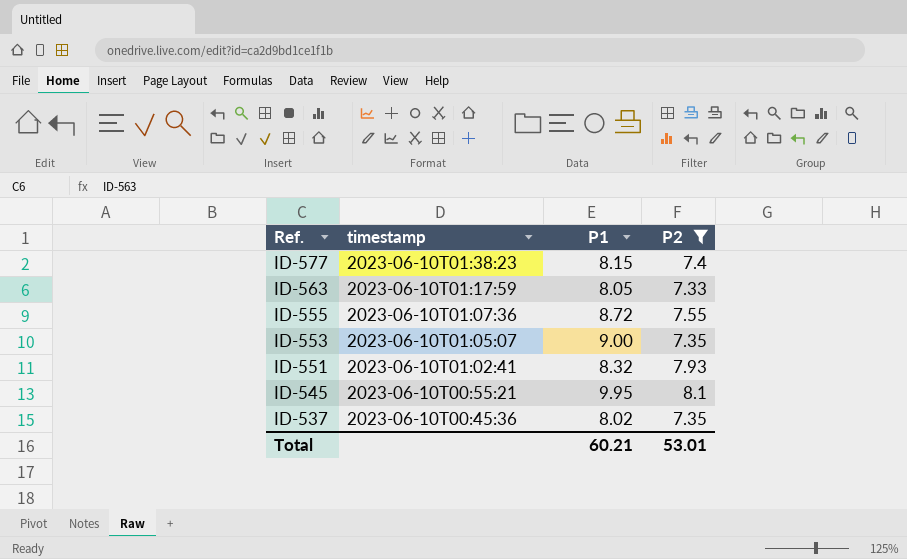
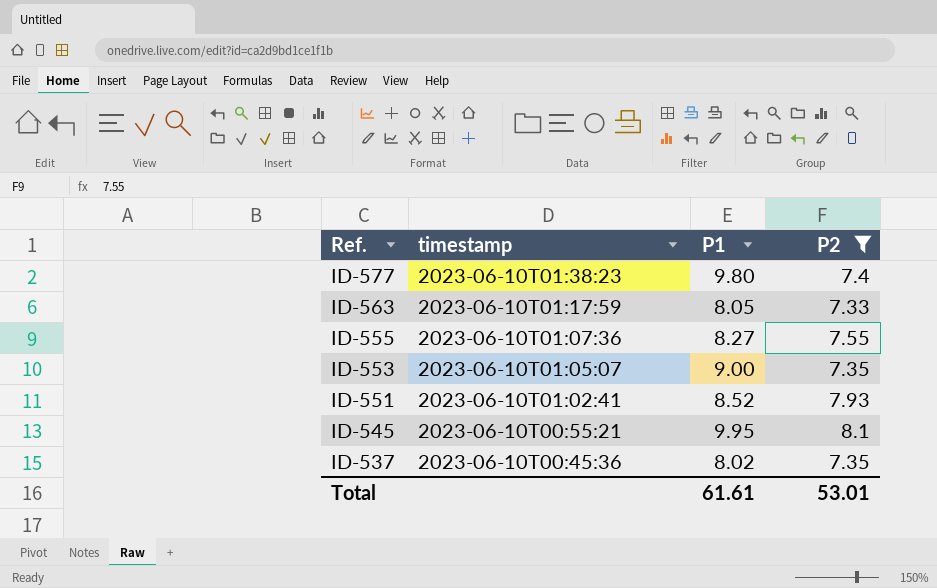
ID-577 | P1: 8.15 -> 9.80
ID-555 | P1: 8.72 -> 8.27
ID-551 | P1: 8.32 -> 8.52
Total | P1: 60.21 -> 61.61

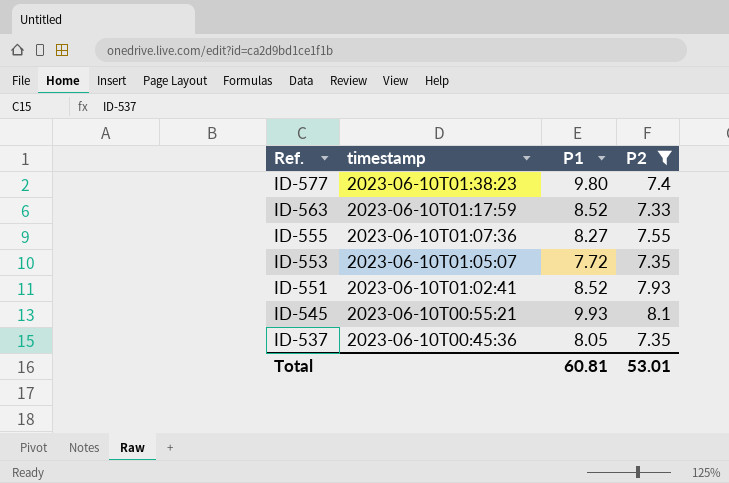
ID-563 | P1: 8.05 -> 8.52
ID-553 | P1: 9.00 -> 7.72
ID-545 | P1: 9.95 -> 9.93
ID-537 | P1: 8.02 -> 8.05
Total | P1: 61.61 -> 60.81

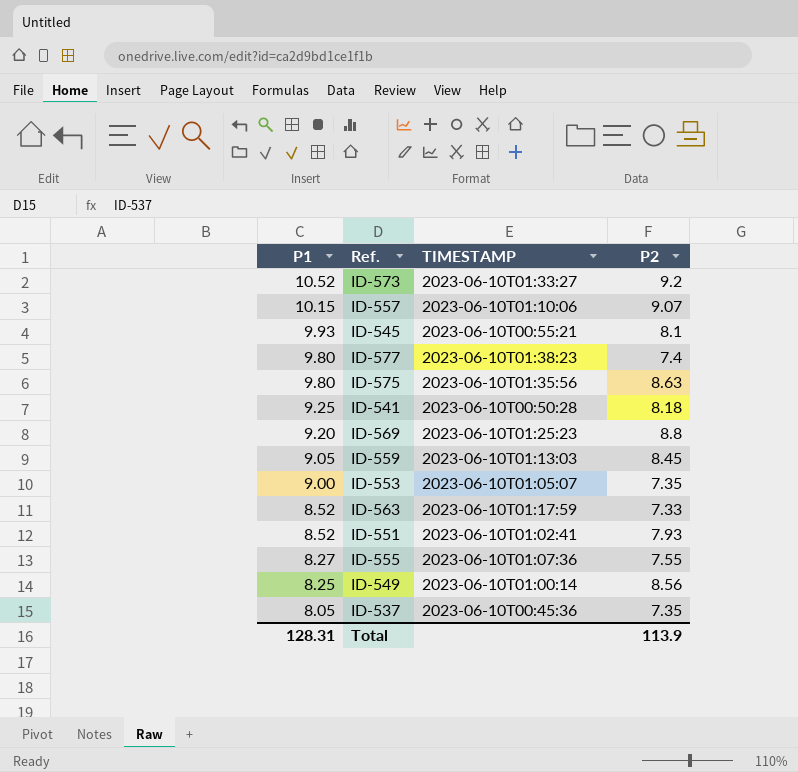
filter: P2 <= 8.1 -> none
row order: Ref. descending -> P1 descending
column P1 | position: 3 -> 1
column name: timestamp -> TIMESTAMP
ID-553 | P1: 7.72 -> 9.00
Total | P1: 60.81 -> 128.31
Total | P2: 53.01 -> 113.9

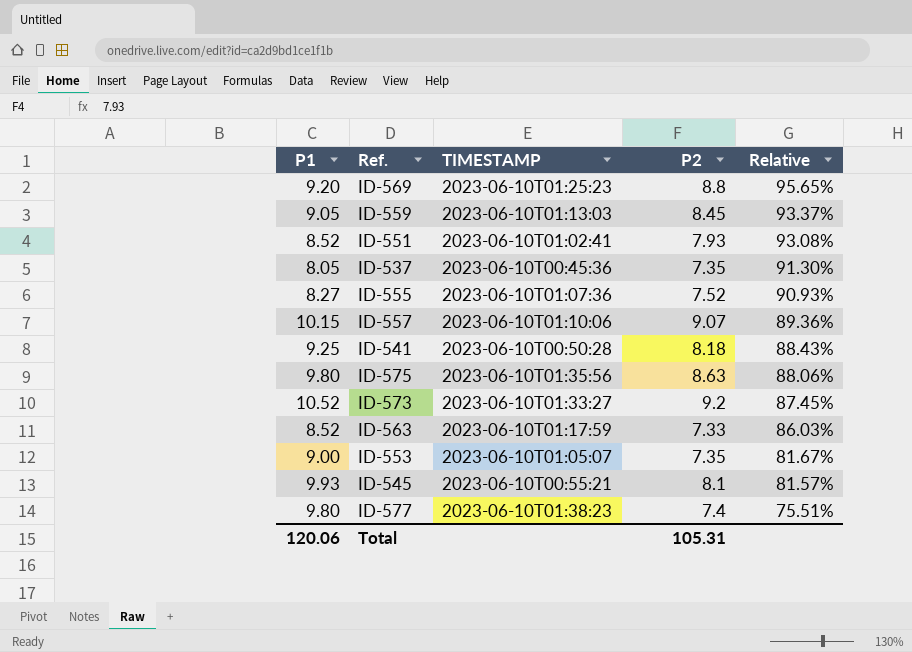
row order: P1 descending -> Relative descending
column Relative | formula: none -> [P2] / [P1]
row ID-549: 8.25 | 2023-06-10T01:00:14 | 8.56 -> none
ID-555 | P2: 7.55 -> 7.52
Total | P1: 128.31 -> 120.06
Total | P2: 113.9 -> 105.31

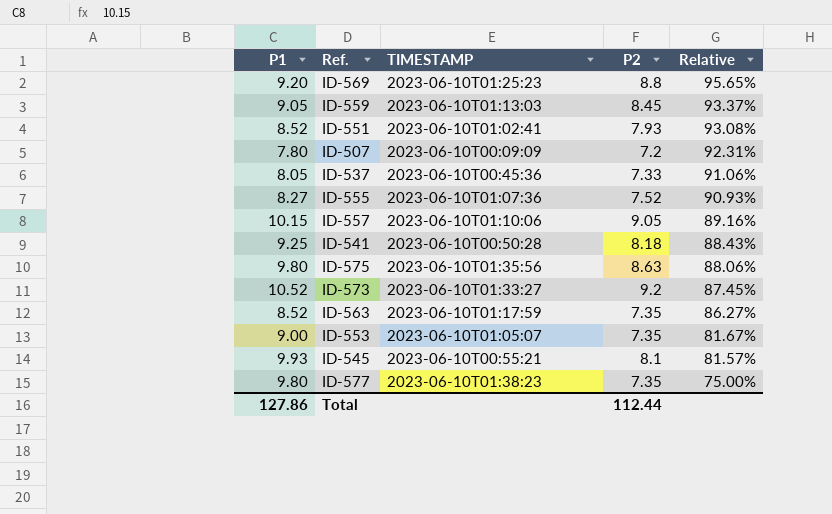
row ID-507: none -> 7.80 | 2023-06-10T00:09:09 | 7.2 | 92.31%
ID-537 | P2: 7.35 -> 7.33
ID-537 | Relative: 91.30% -> 91.06%
ID-557 | P2: 9.07 -> 9.05
ID-557 | Relative: 89.36% -> 89.16%
ID-563 | P2: 7.33 -> 7.35
ID-563 | Relative: 86.03% -> 86.27%
ID-577 | P2: 7.4 -> 7.35
ID-577 | Relative: 75.51% -> 75.00%
Total | P1: 120.06 -> 127.86
Total | P2: 105.31 -> 112.44

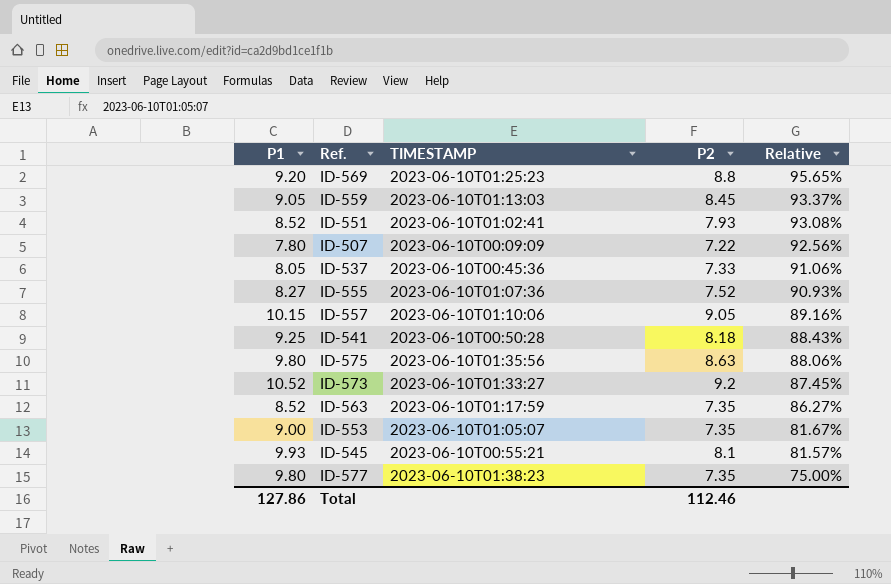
ID-507 | P2: 7.2 -> 7.22
ID-507 | Relative: 92.31% -> 92.56%
Total | P2: 112.44 -> 112.46

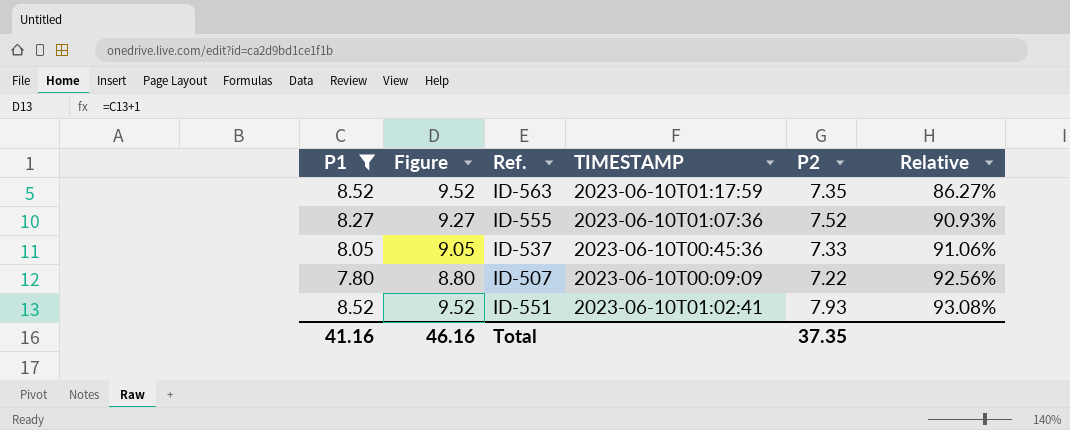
filter: none -> P1 <= 8.52
row order: Relative descending -> Relative ascending
column Figure | formula: none -> [P1] + 1
Total | P1: 127.86 -> 41.16
Total | P2: 112.46 -> 37.35

